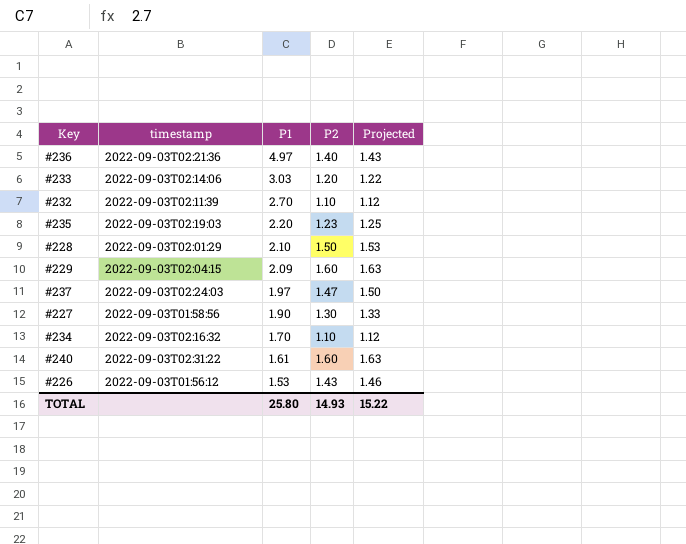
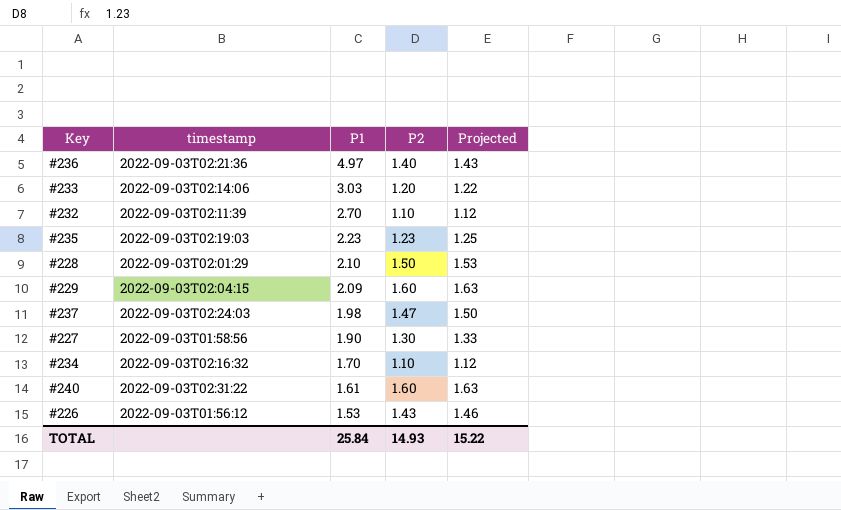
#235 | P1: 2.20 -> 2.23
#237 | P1: 1.97 -> 1.98
TOTAL | P1: 25.80 -> 25.84

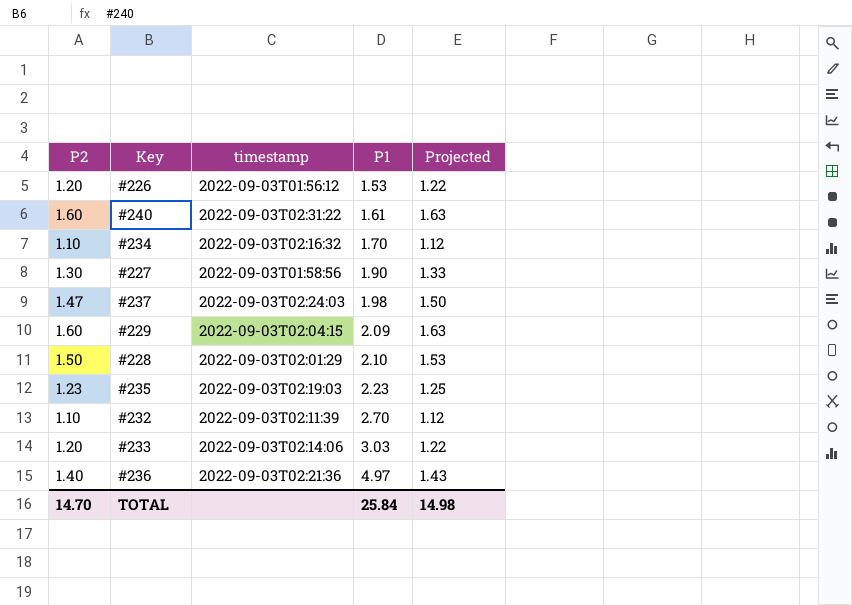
row order: P1 descending -> P1 ascending
column P2 | position: 4 -> 1
#226 | P2: 1.43 -> 1.20
#226 | Projected: 1.46 -> 1.22
TOTAL | P2: 14.93 -> 14.70
TOTAL | Projected: 15.22 -> 14.98

